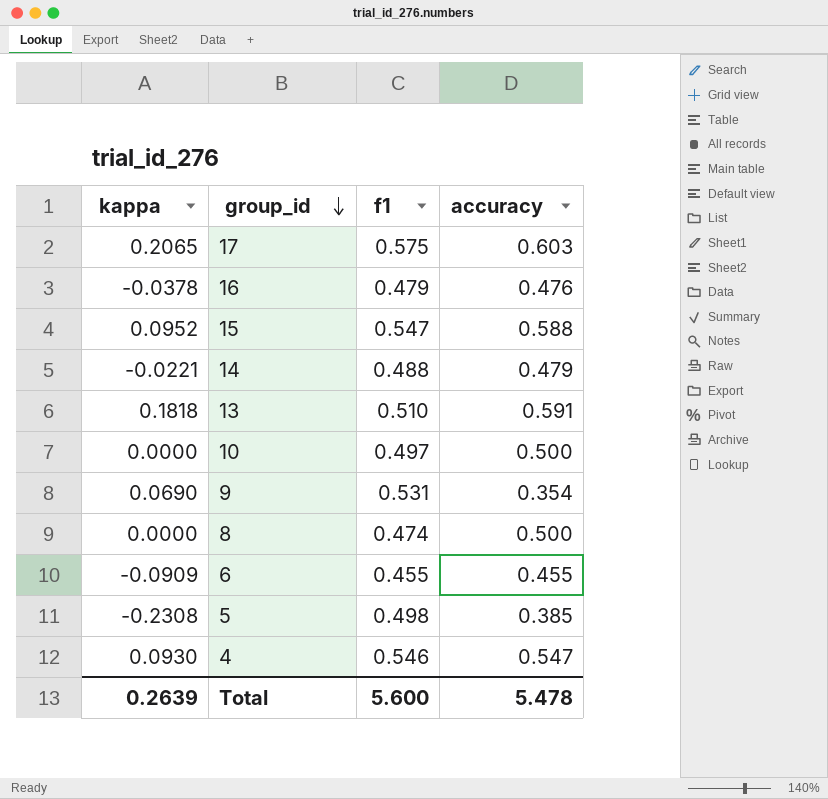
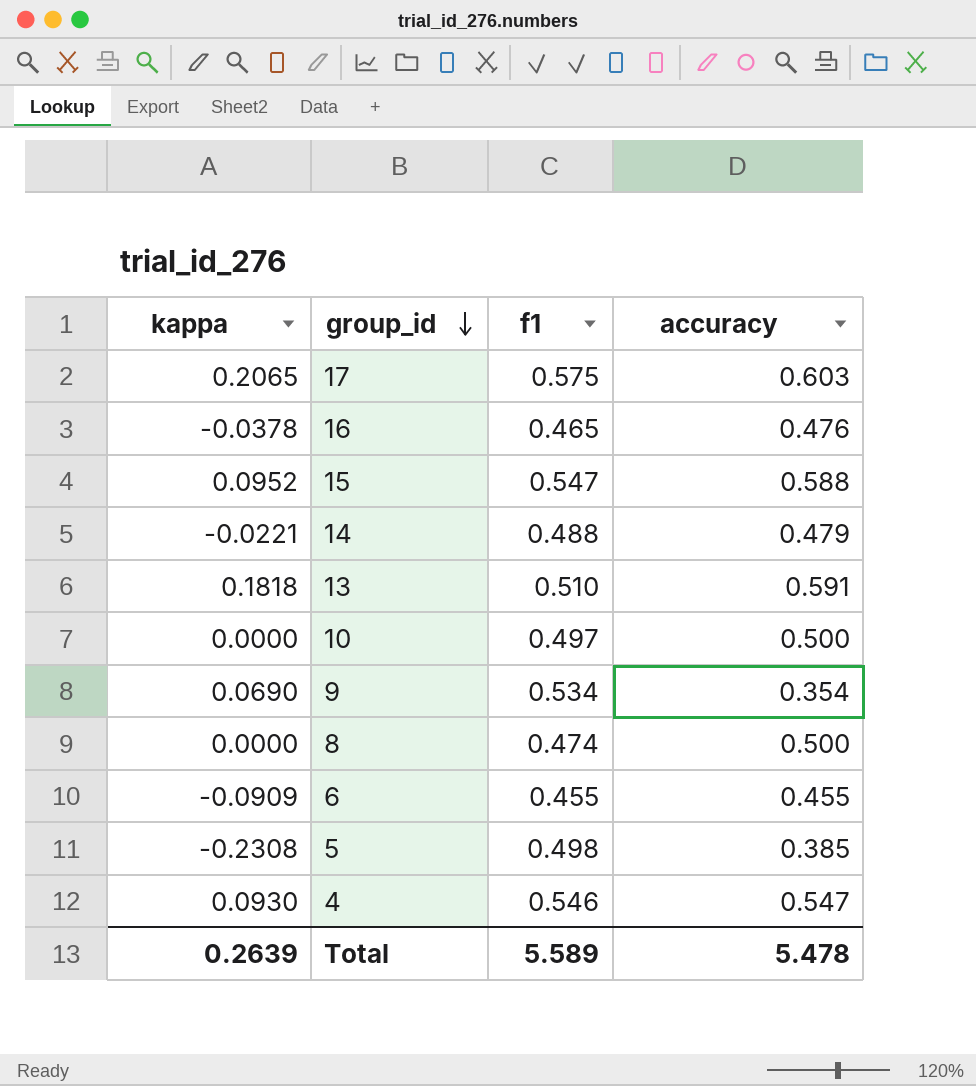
16 | f1: 0.479 -> 0.465
9 | f1: 0.531 -> 0.534
Total | f1: 5.600 -> 5.589

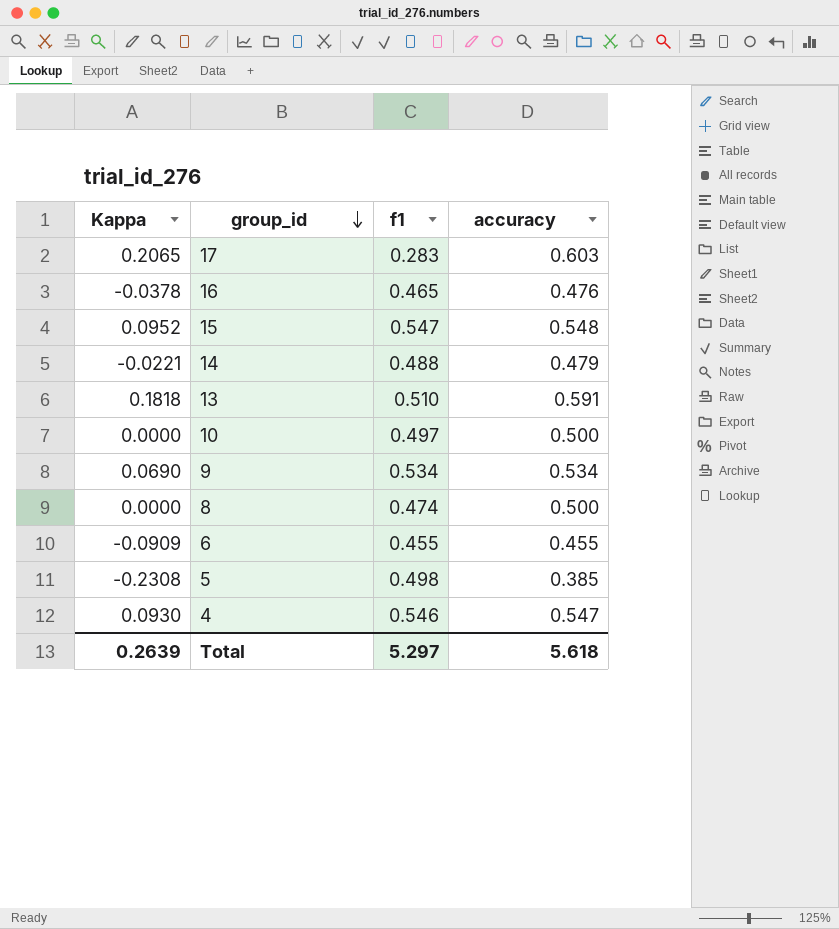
column name: kappa -> Kappa
17 | f1: 0.575 -> 0.283
15 | accuracy: 0.588 -> 0.548
9 | accuracy: 0.354 -> 0.534
Total | f1: 5.589 -> 5.297
Total | accuracy: 5.478 -> 5.618

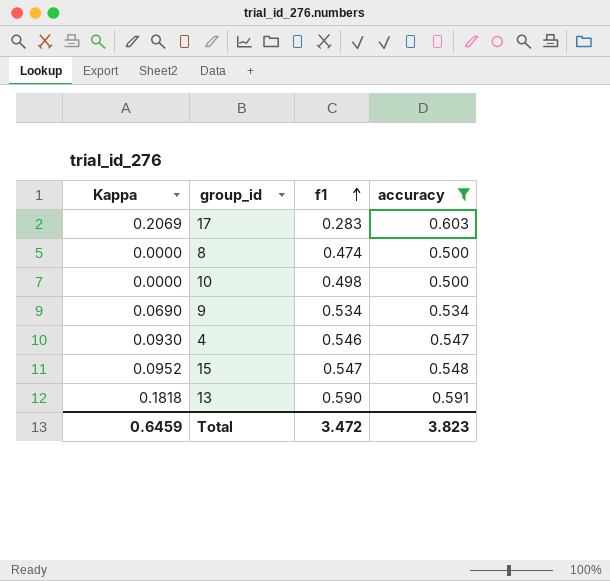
filter: none -> accuracy >= 0.500
row order: group_id descending -> f1 ascending
17 | Kappa: 0.2065 -> 0.2069
10 | f1: 0.497 -> 0.498
13 | f1: 0.510 -> 0.590
Total | Kappa: 0.2639 -> 0.6459
Total | f1: 5.297 -> 3.472
Total | accuracy: 5.618 -> 3.823

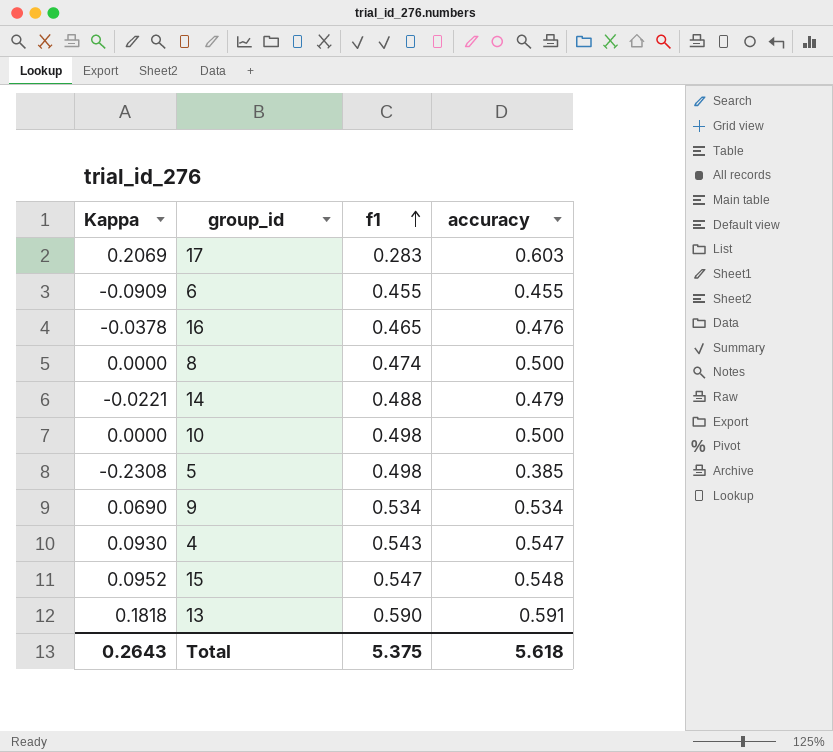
filter: accuracy >= 0.500 -> none
4 | f1: 0.546 -> 0.543
Total | Kappa: 0.6459 -> 0.2643
Total | f1: 3.472 -> 5.375
Total | accuracy: 3.823 -> 5.618

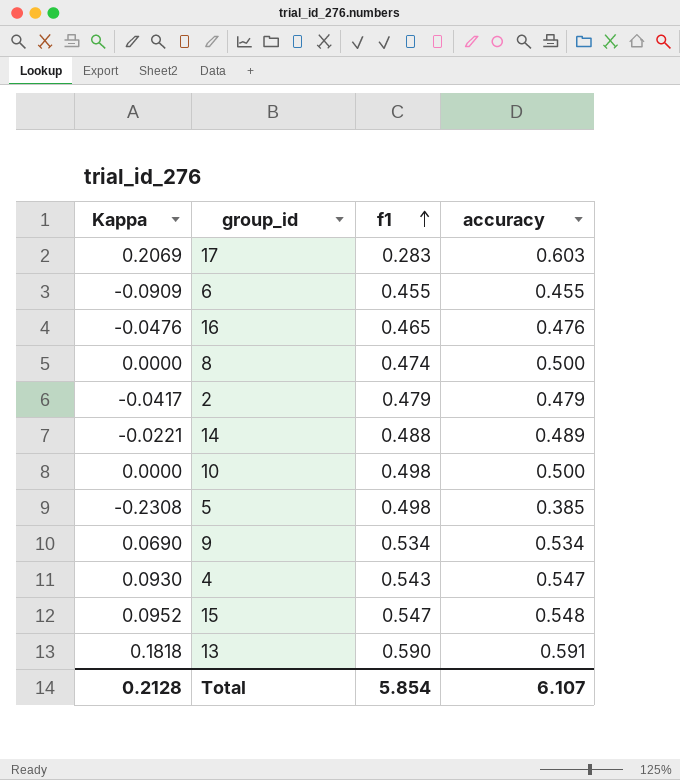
16 | Kappa: -0.0378 -> -0.0476
row 2: none -> -0.0417 | 0.479 | 0.479
14 | accuracy: 0.479 -> 0.489
Total | Kappa: 0.2643 -> 0.2128
Total | f1: 5.375 -> 5.854
Total | accuracy: 5.618 -> 6.107

